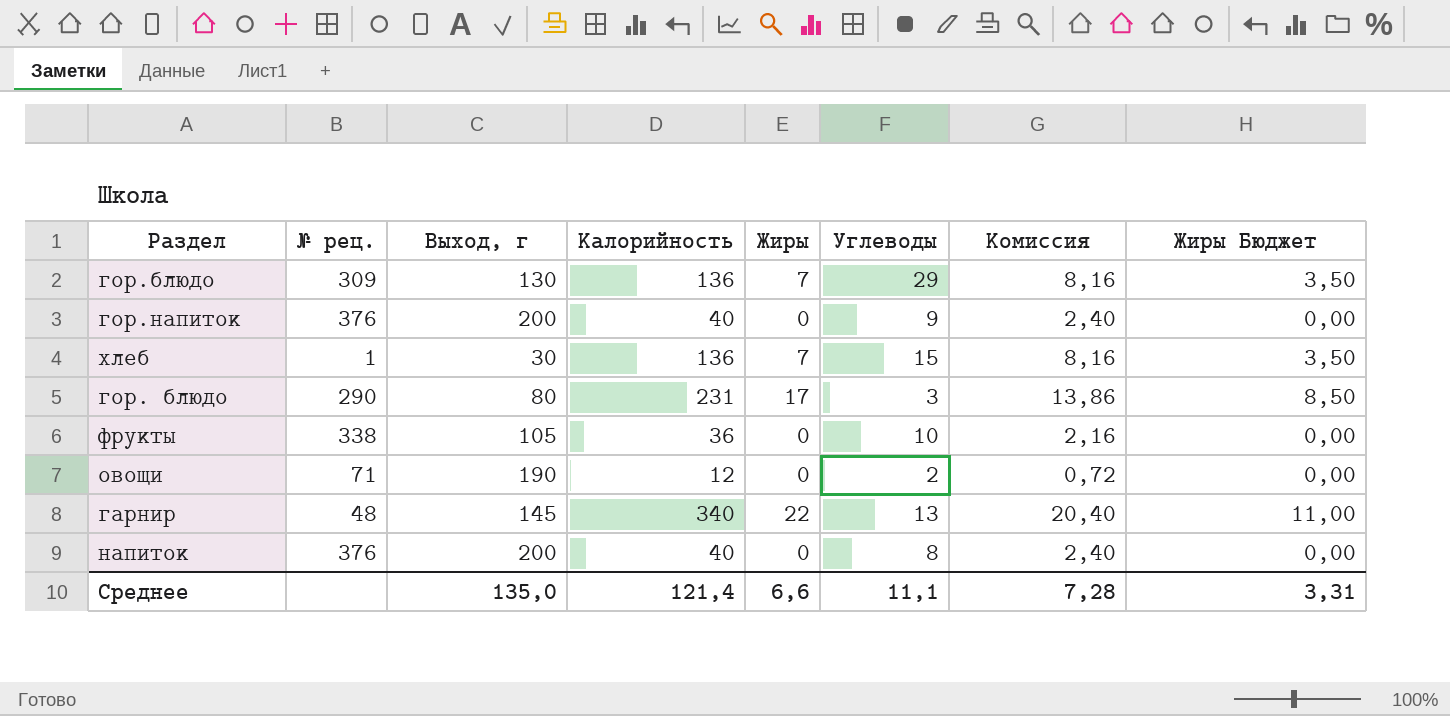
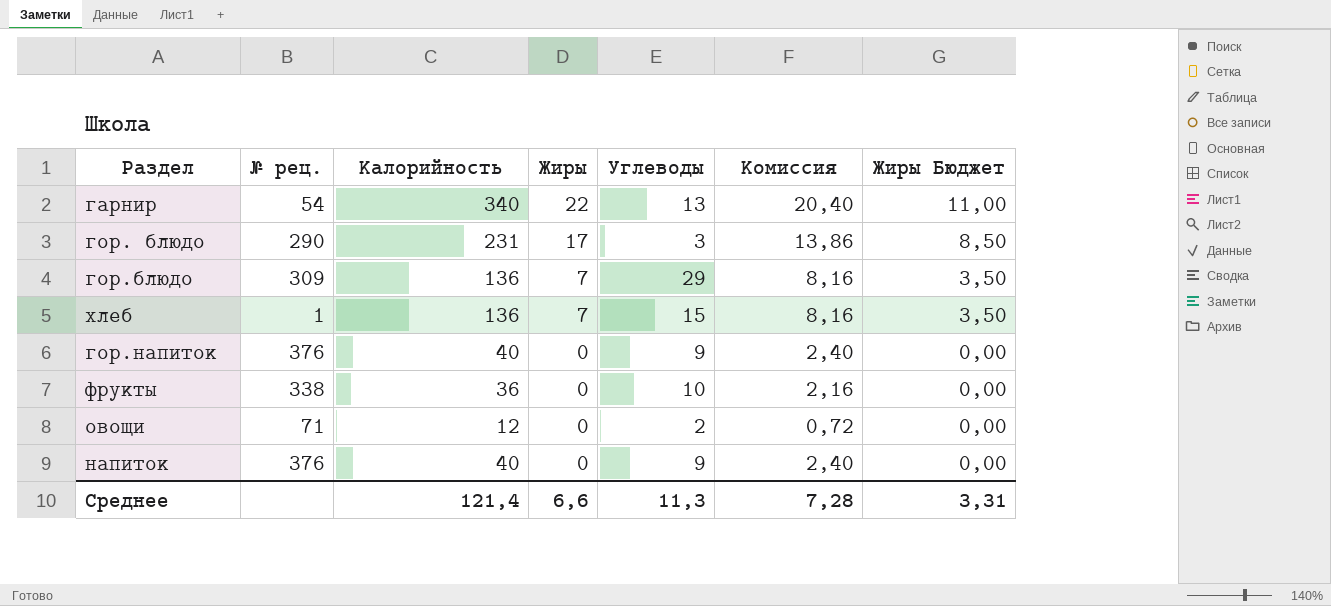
row order: none -> Жиры descending
column Выход, г | position: 3 -> none
гарнир | № рец.: 48 -> 54
напиток | Углеводы: 8 -> 9
Среднее | Углеводы: 11,1 -> 11,3

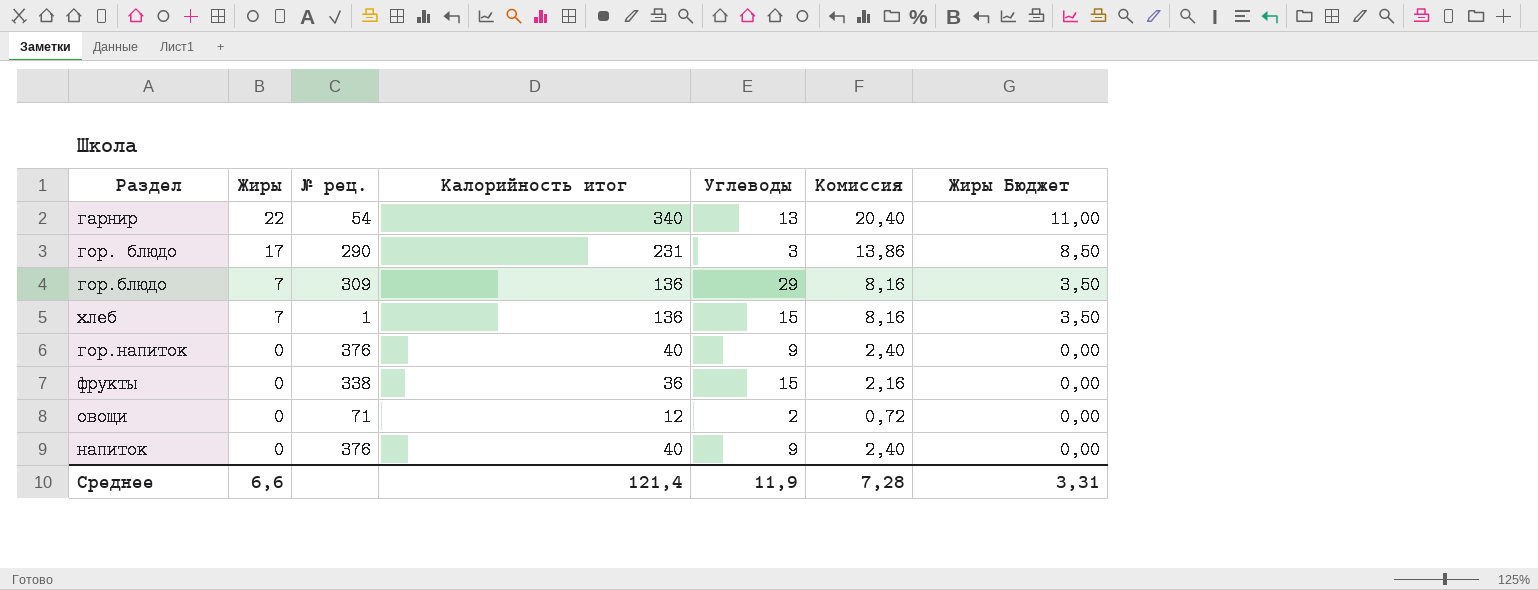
column Жиры | position: 4 -> 2
column name: Калорийность -> Калорийность итог
фрукты | Углеводы: 10 -> 15
Среднее | Углеводы: 11,3 -> 11,9

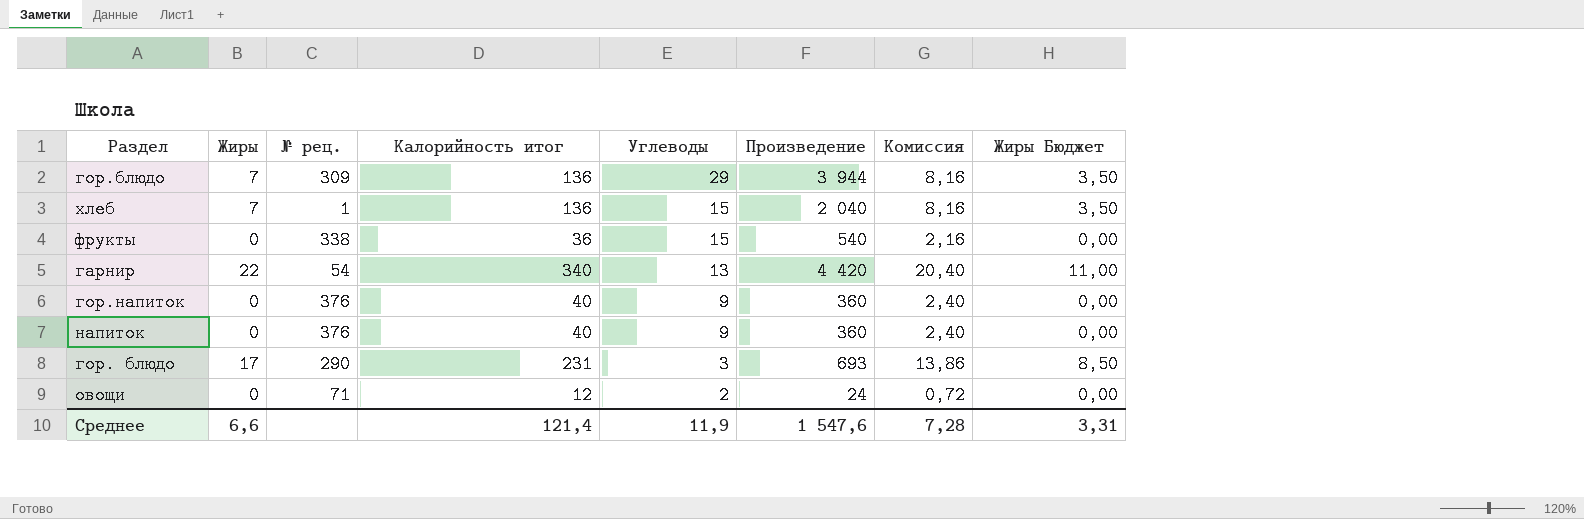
row order: Жиры descending -> Углеводы descending
column Произведение | formula: none -> [Калорийность итог] * [Углеводы]

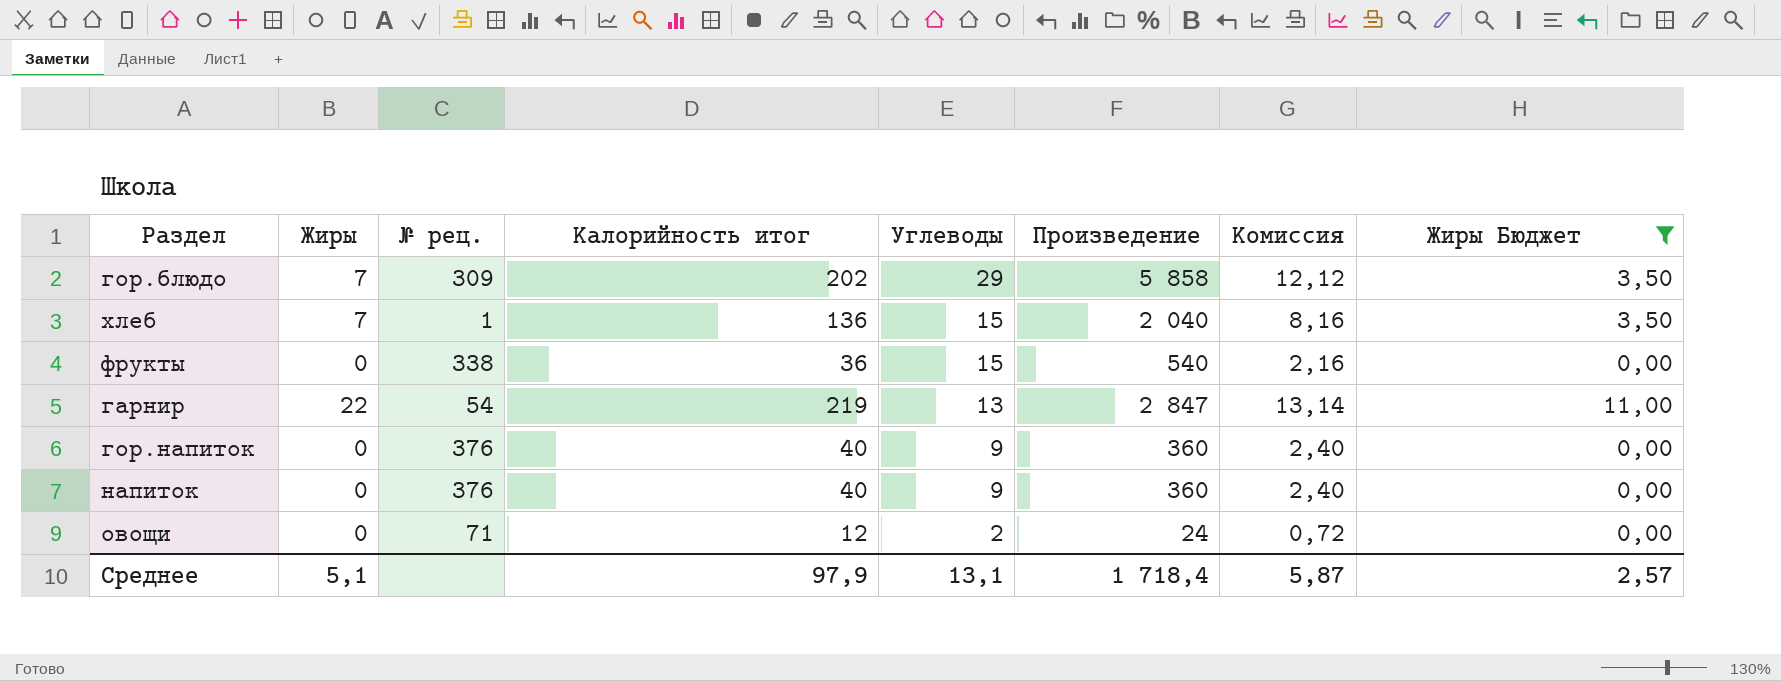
filter: none -> Жиры Бюджет != 8,50
гор.блюдо | Калорийность итог: 136 -> 202
гор.блюдо | Произведение: 3 944 -> 5 858
гор.блюдо | Комиссия: 8,16 -> 12,12
гарнир | Калорийность итог: 340 -> 219
гарнир | Произведение: 4 420 -> 2 847
гарнир | Комиссия: 20,40 -> 13,14
Среднее | Жиры: 6,6 -> 5,1
Среднее | Калорийность итог: 121,4 -> 97,9
Среднее | Углеводы: 11,9 -> 13,1
Среднее | Произведение: 1 547,6 -> 1 718,4
Среднее | Комиссия: 7,28 -> 5,87
Среднее | Жиры Бюджет: 3,31 -> 2,57

